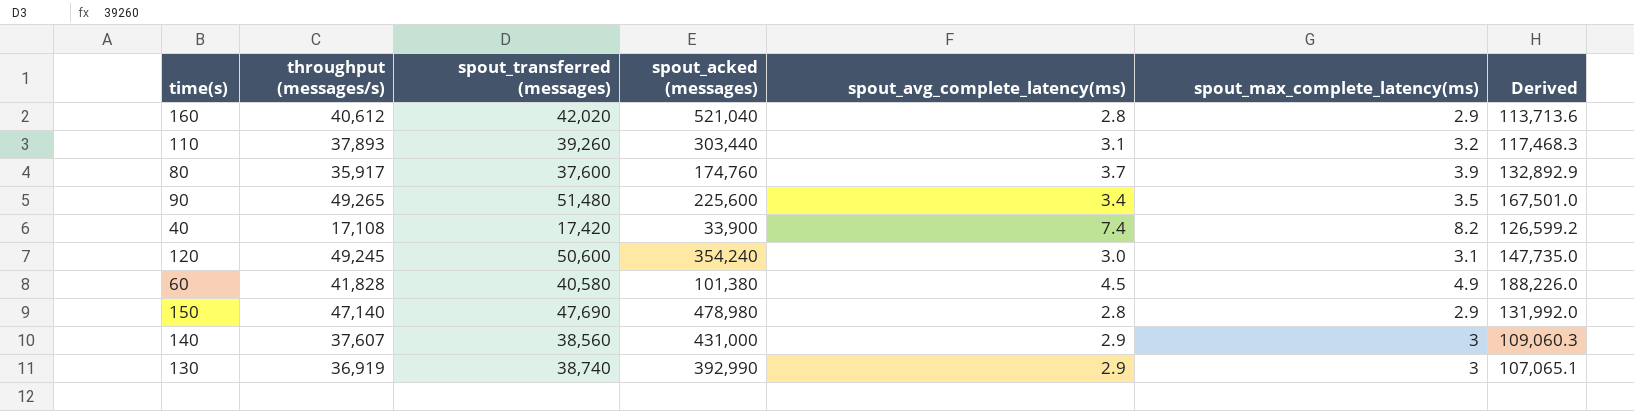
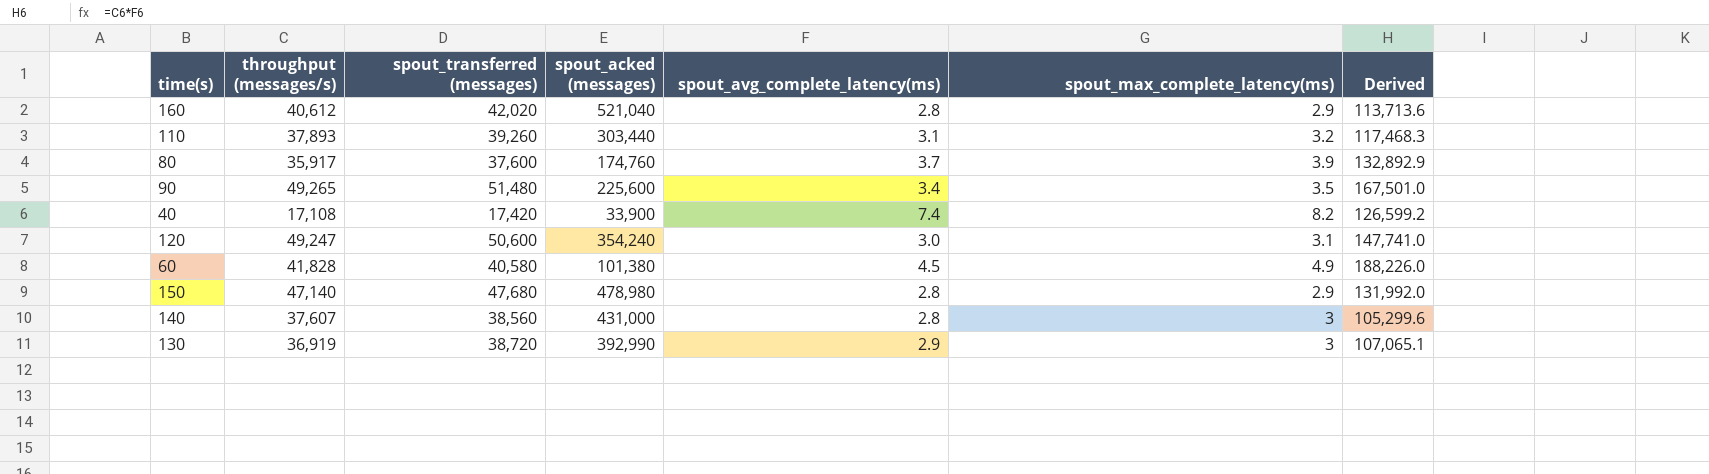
120 | throughput (messages/s): 49,245 -> 49,247
120 | Derived: 147,735.0 -> 147,741.0
150 | spout_transferred (messages): 47,690 -> 47,680
140 | spout_avg_complete_latency(ms): 2.9 -> 2.8
140 | Derived: 109,060.3 -> 105,299.6
130 | spout_transferred (messages): 38,740 -> 38,720

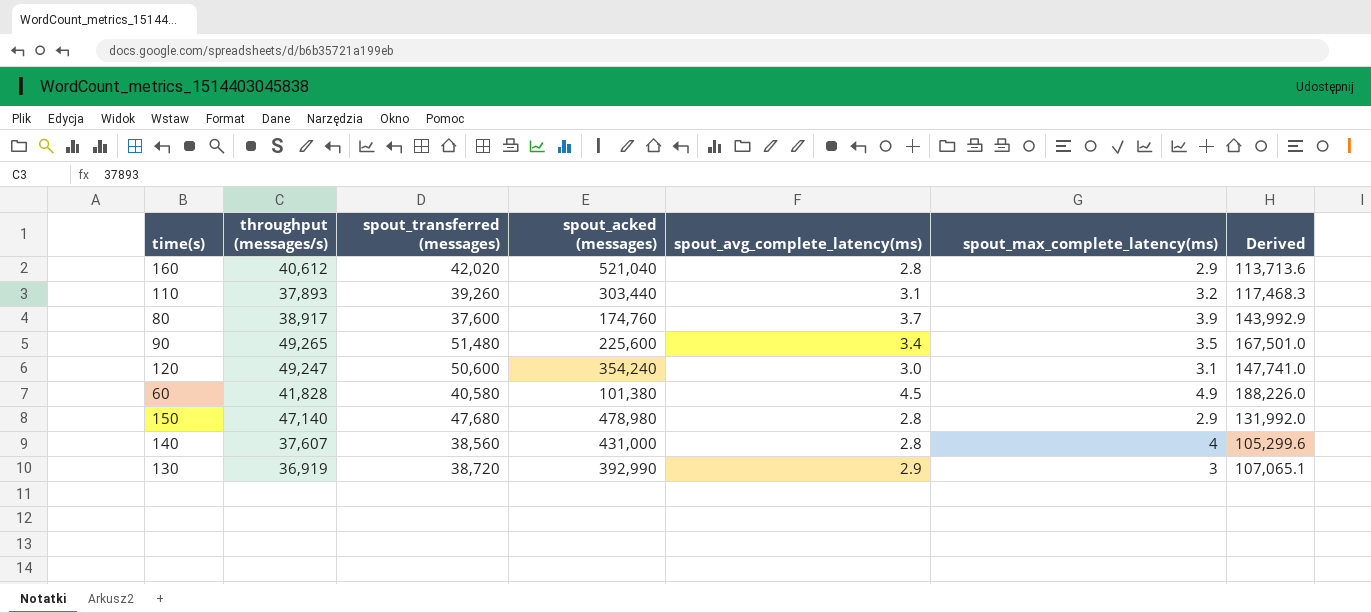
row 40: 17,108 | 17,420 | 33,900 | 7.4 | 8.2 | 126,599.2 -> none
80 | throughput (messages/s): 35,917 -> 38,917
80 | Derived: 132,892.9 -> 143,992.9
140 | spout_max_complete_latency(ms): 3 -> 4

